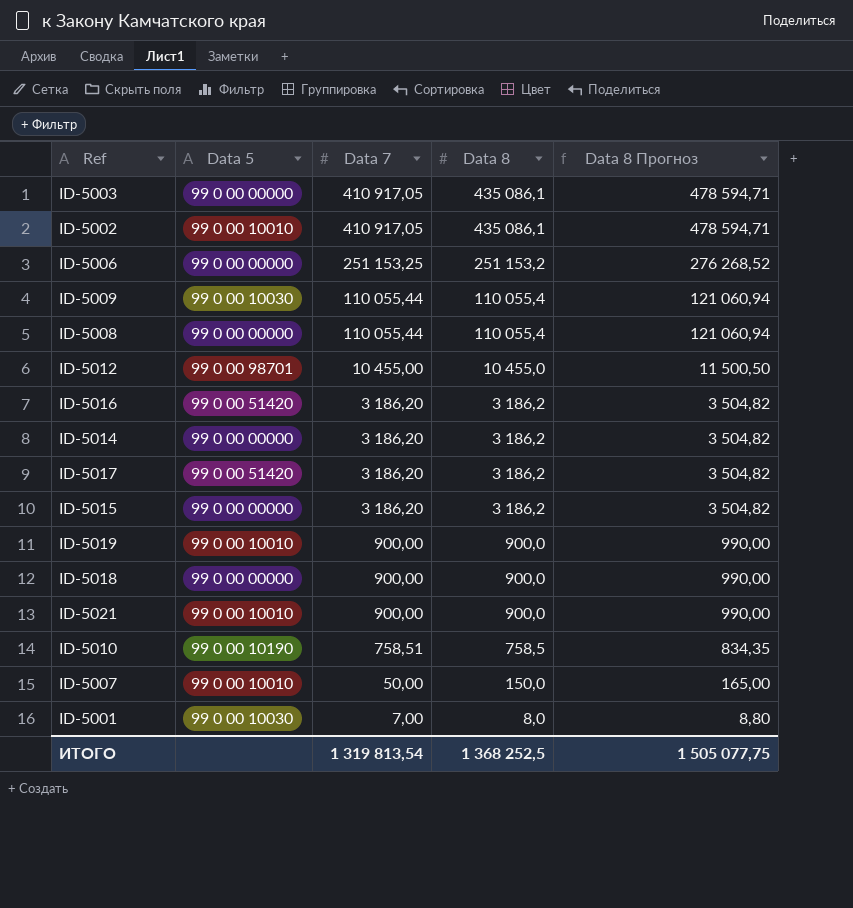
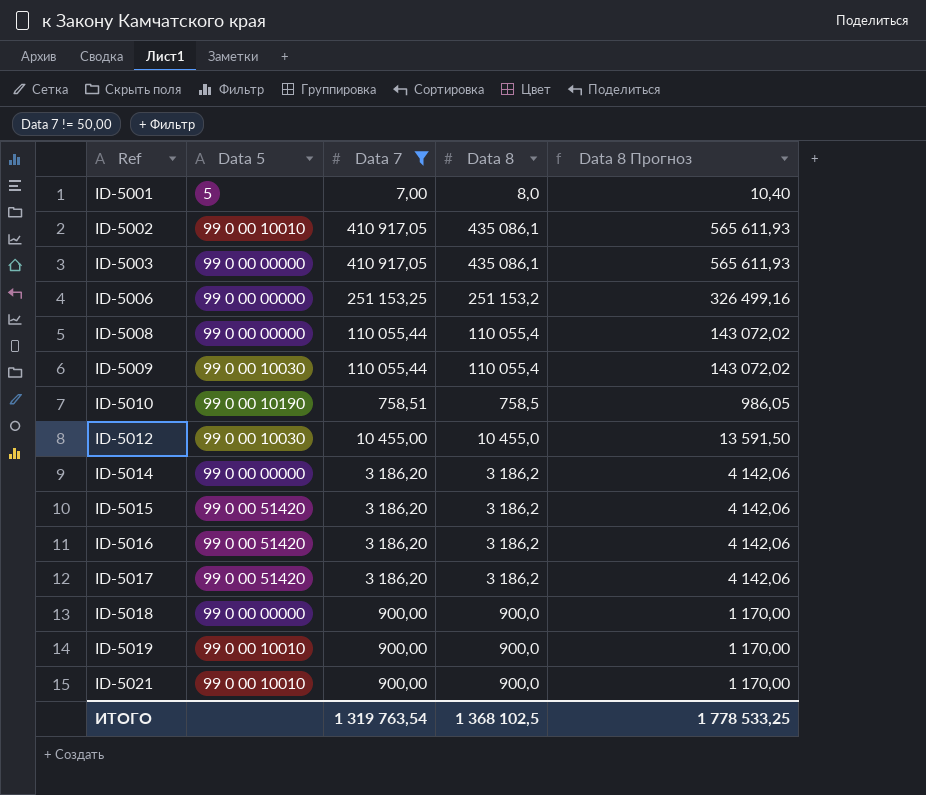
filter: none -> Data 7 != 50,00
row order: Data 7 descending -> Ref ascending
column Data 8 Прогноз | formula: [Data 8] * 1,1 -> [Data 8] * 1,3
ID-5001 | Data 5: 99 0 00 10030 -> 5
ID-5012 | Data 5: 99 0 00 98701 -> 99 0 00 10030
ID-5015 | Data 5: 99 0 00 00000 -> 99 0 00 51420
ИТОГО | Data 7: 1 319 813,54 -> 1 319 763,54
ИТОГО | Data 8: 1 368 252,5 -> 1 368 102,5
ИТОГО | Data 8 Прогноз: 1 505 077,75 -> 1 778 533,25

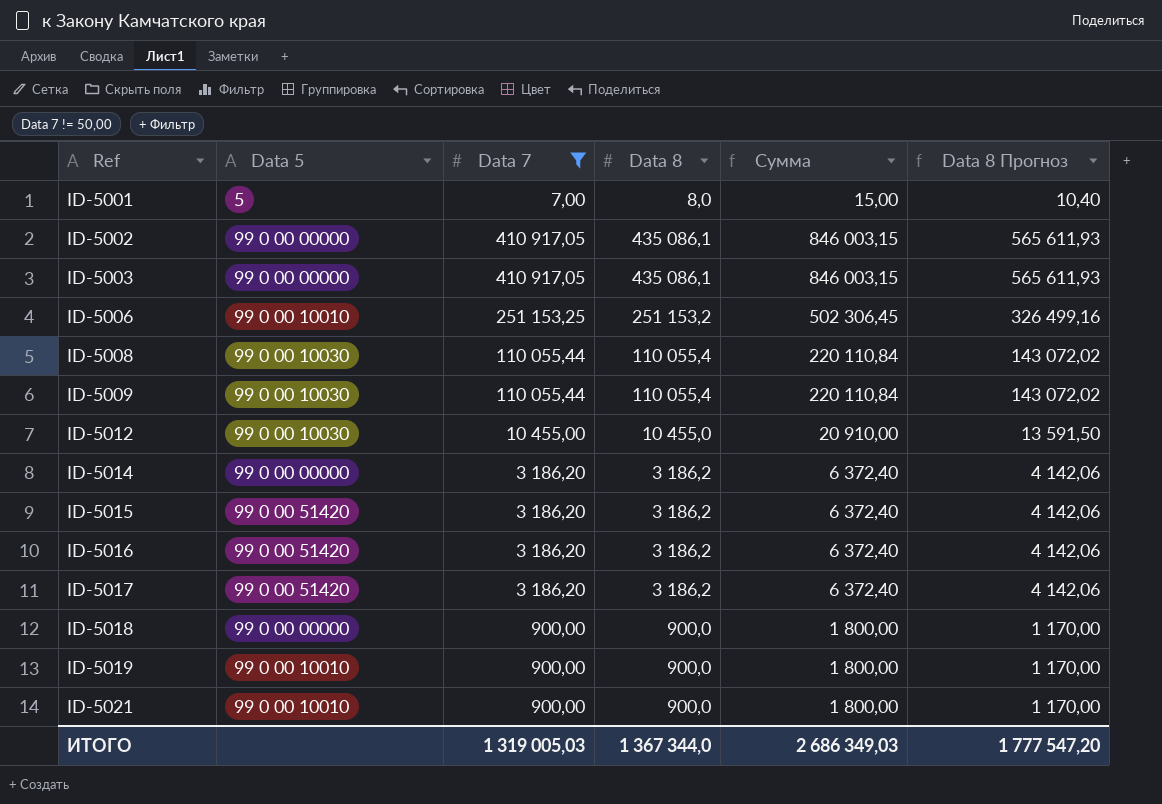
column Сумма | formula: none -> [Data 7] + [Data 8]
row ID-5010: 99 0 00 10190 | 758,51 | 758,5 | 986,05 -> none
ID-5002 | Data 5: 99 0 00 10010 -> 99 0 00 00000
ID-5006 | Data 5: 99 0 00 00000 -> 99 0 00 10010
ID-5008 | Data 5: 99 0 00 00000 -> 99 0 00 10030
ИТОГО | Data 7: 1 319 763,54 -> 1 319 005,03
ИТОГО | Data 8: 1 368 102,5 -> 1 367 344,0
ИТОГО | Data 8 Прогноз: 1 778 533,25 -> 1 777 547,20

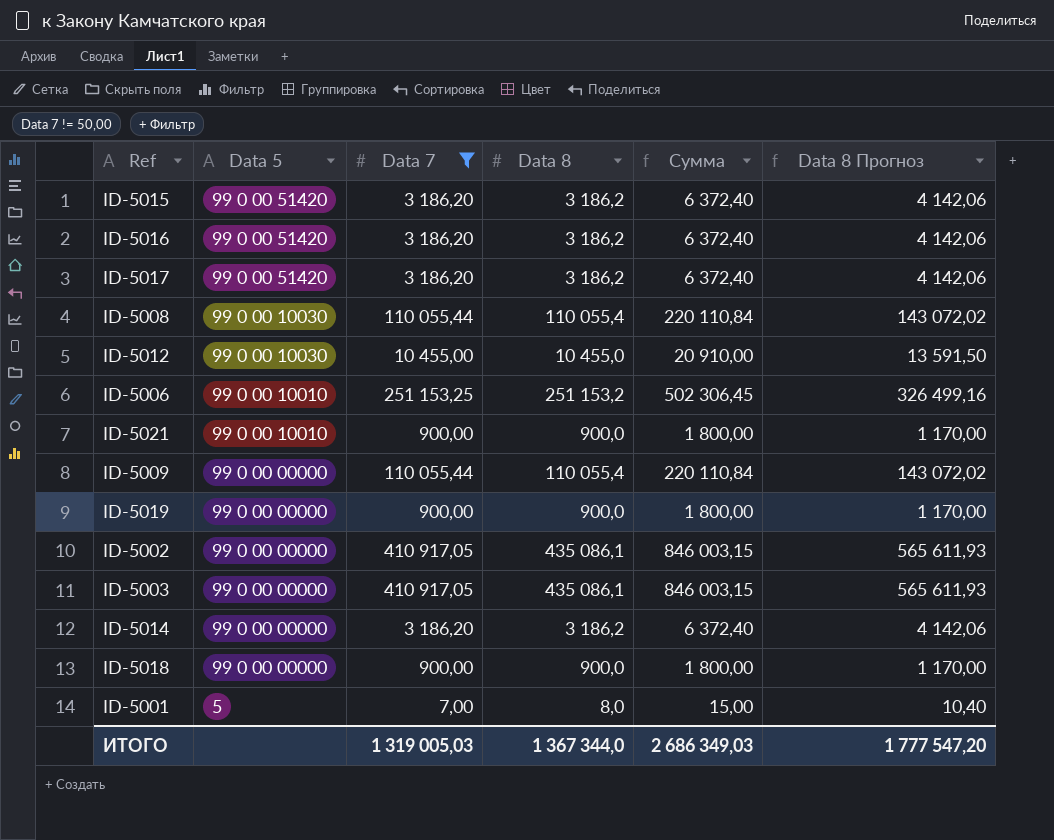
row order: Ref ascending -> Data 5 descending
ID-5009 | Data 5: 99 0 00 10030 -> 99 0 00 00000
ID-5019 | Data 5: 99 0 00 10010 -> 99 0 00 00000

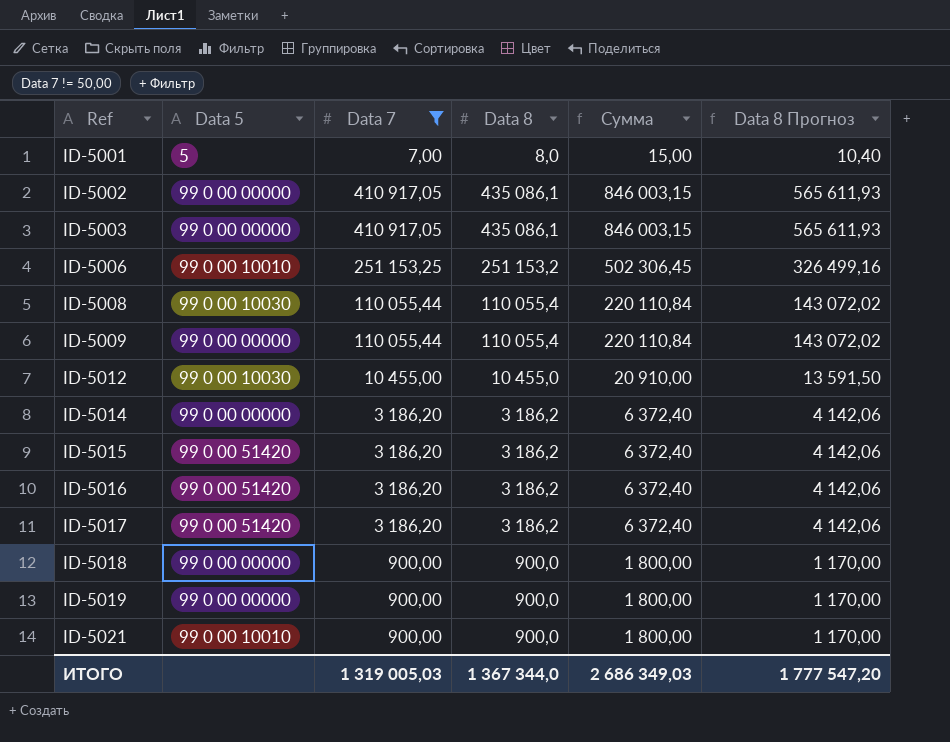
row order: Data 5 descending -> Ref ascending

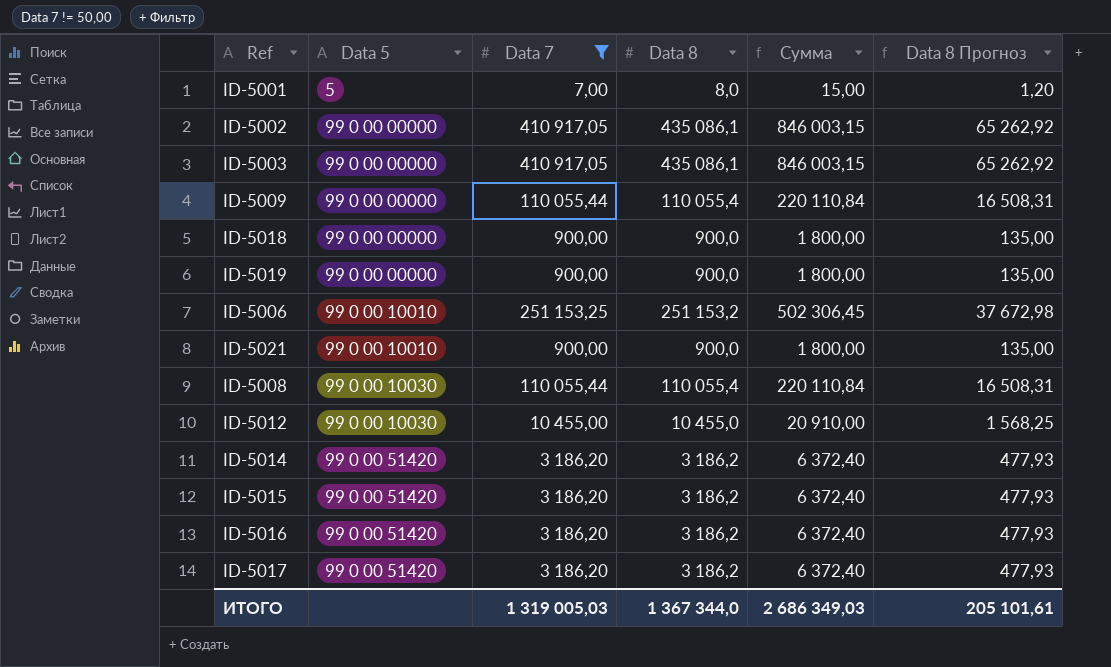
row order: Ref ascending -> Data 5 ascending
column Data 8 Прогноз | formula: [Data 8] * 1,3 -> [Data 8] * 0,15
ID-5014 | Data 5: 99 0 00 00000 -> 99 0 00 51420
ИТОГО | Data 8 Прогноз: 1 777 547,20 -> 205 101,61

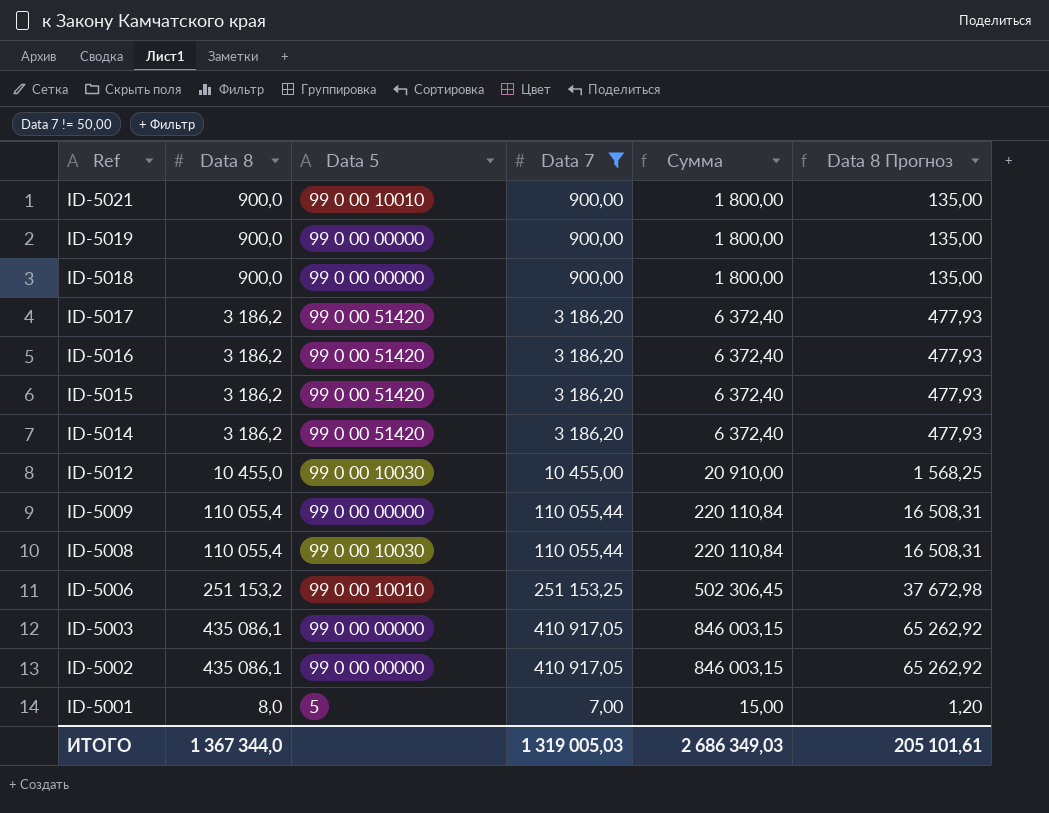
row order: Data 5 ascending -> Ref descending
column Data 8 | position: 4 -> 2

